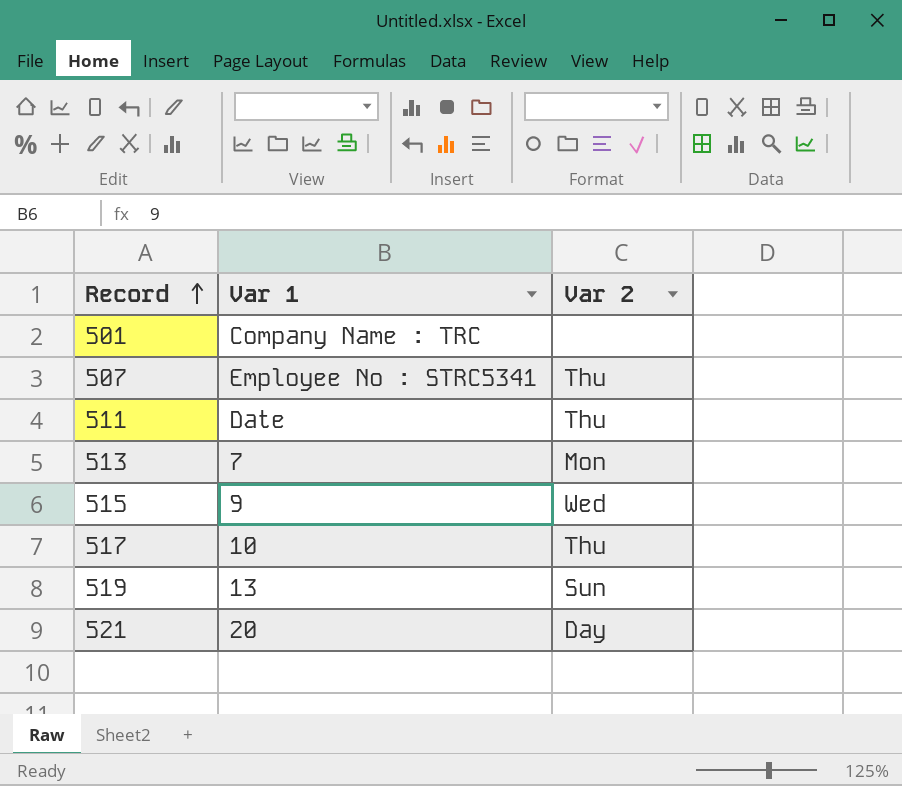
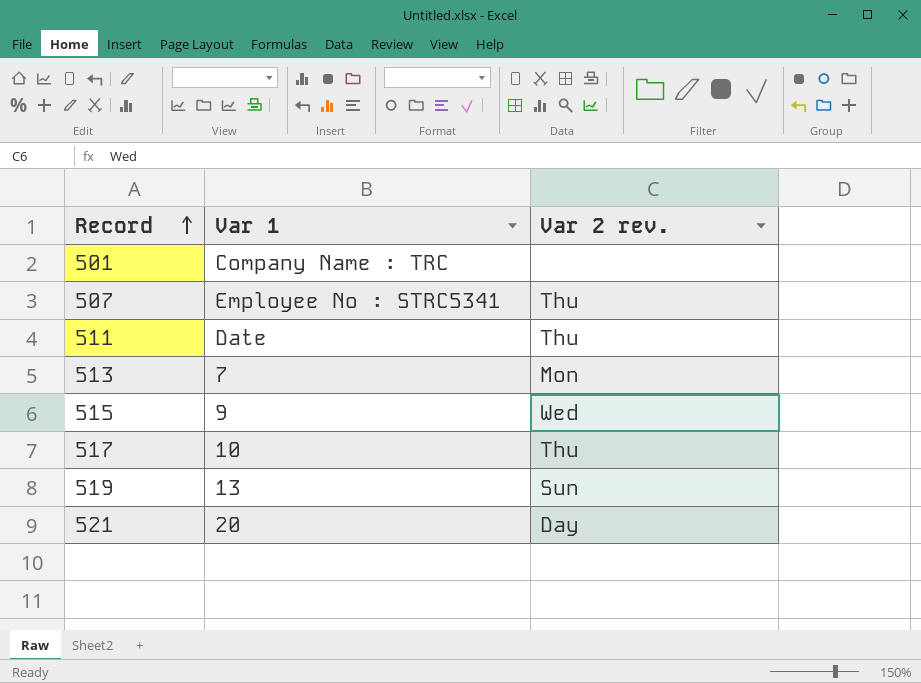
column name: Var 2 -> Var 2 rev.

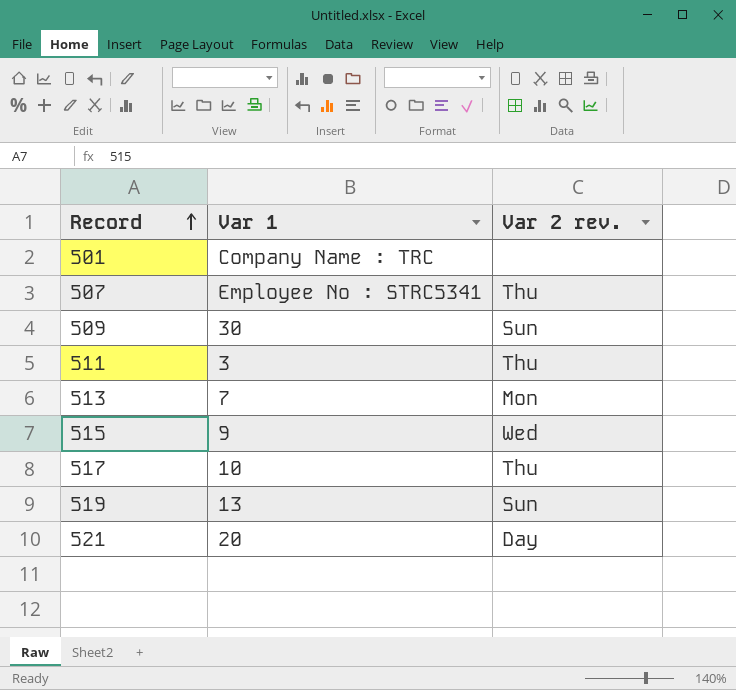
row 509: none -> 30 | Sun
511 | Var 1: Date -> 3

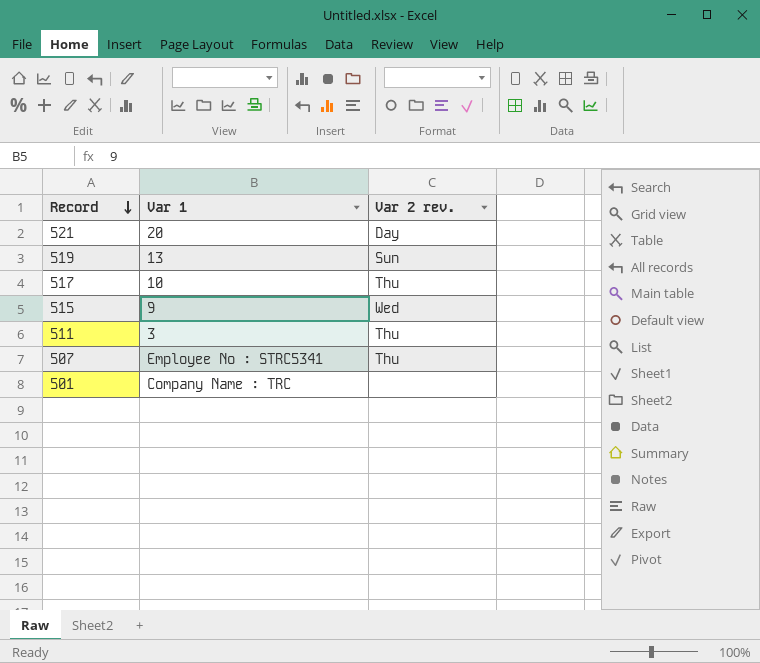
row order: Record ascending -> Record descending
row 509: 30 | Sun -> none
row 513: 7 | Mon -> none

